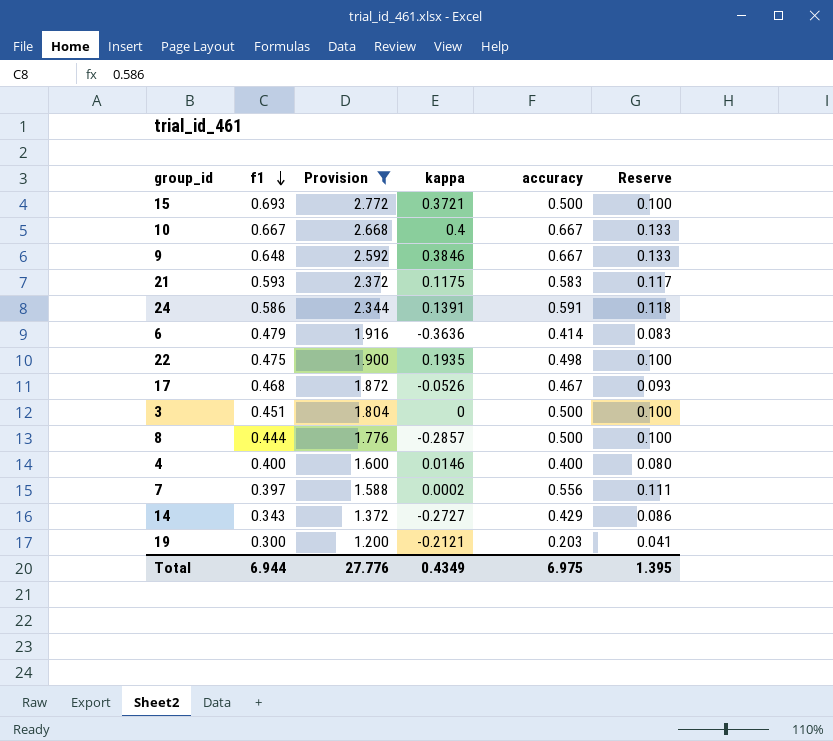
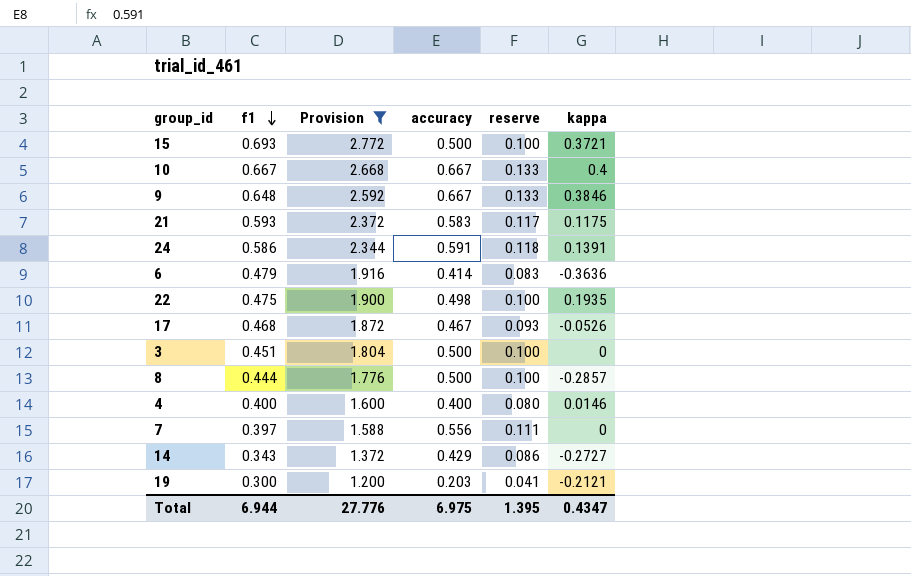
column name: Reserve -> reserve
column kappa | position: 4 -> 6
7 | kappa: 0.0002 -> 0
Total | kappa: 0.4349 -> 0.4347

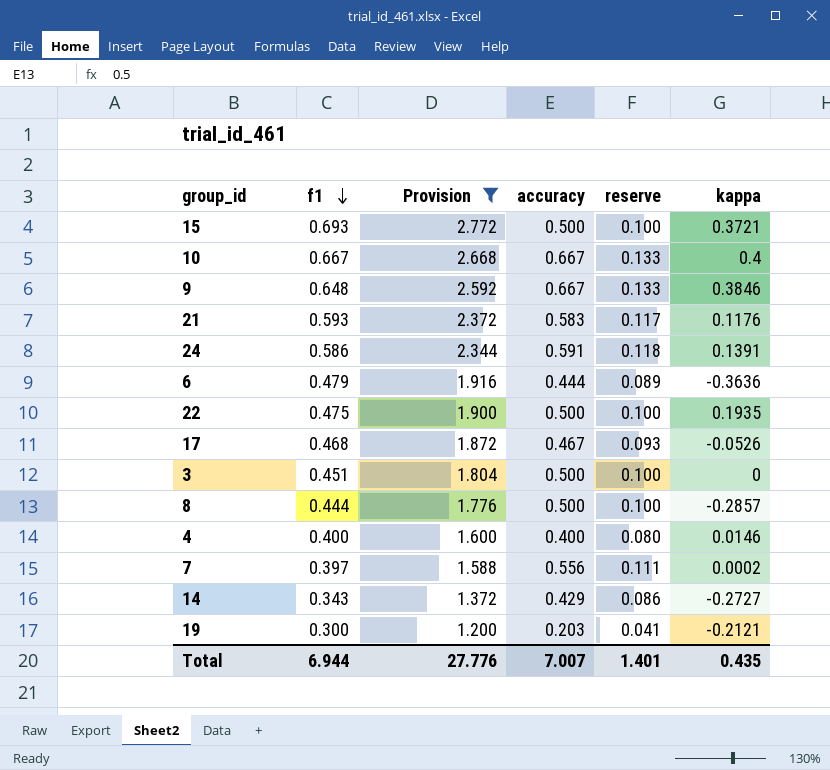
21 | kappa: 0.1175 -> 0.1176
6 | accuracy: 0.414 -> 0.444
6 | reserve: 0.083 -> 0.089
22 | accuracy: 0.498 -> 0.500
7 | kappa: 0 -> 0.0002
Total | accuracy: 6.975 -> 7.007
Total | reserve: 1.395 -> 1.401
Total | kappa: 0.4347 -> 0.435

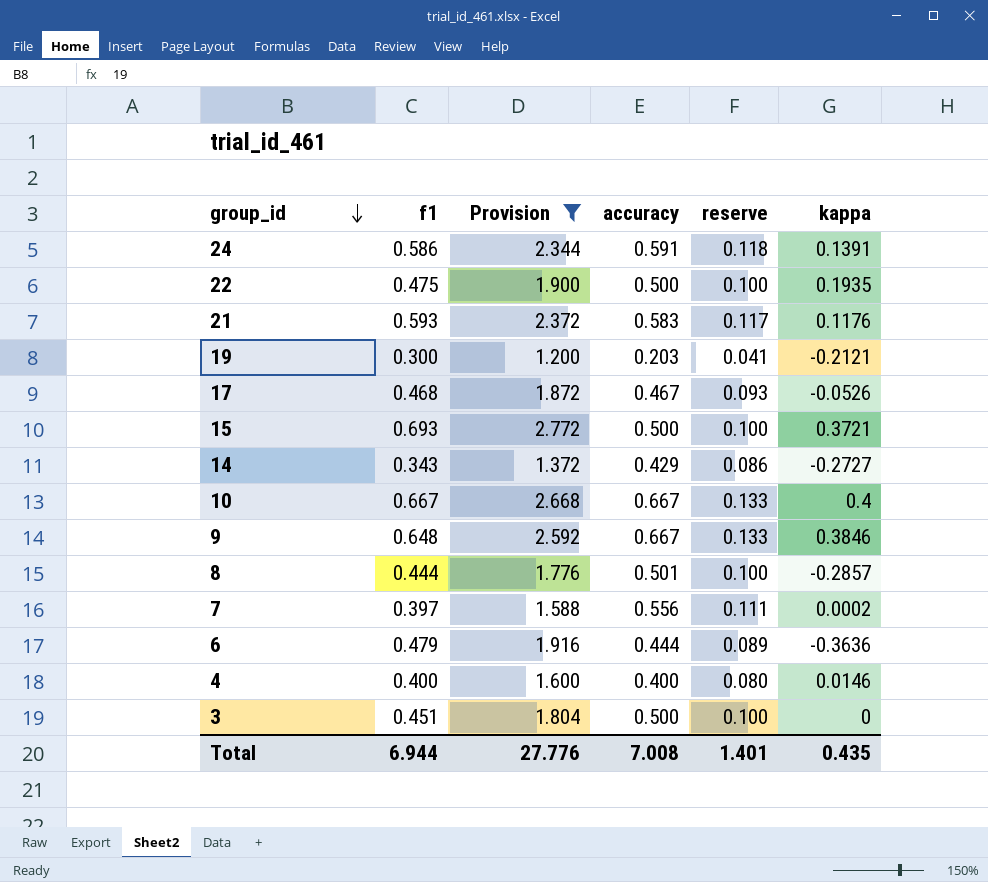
row order: f1 descending -> group_id descending
8 | accuracy: 0.500 -> 0.501
Total | accuracy: 7.007 -> 7.008

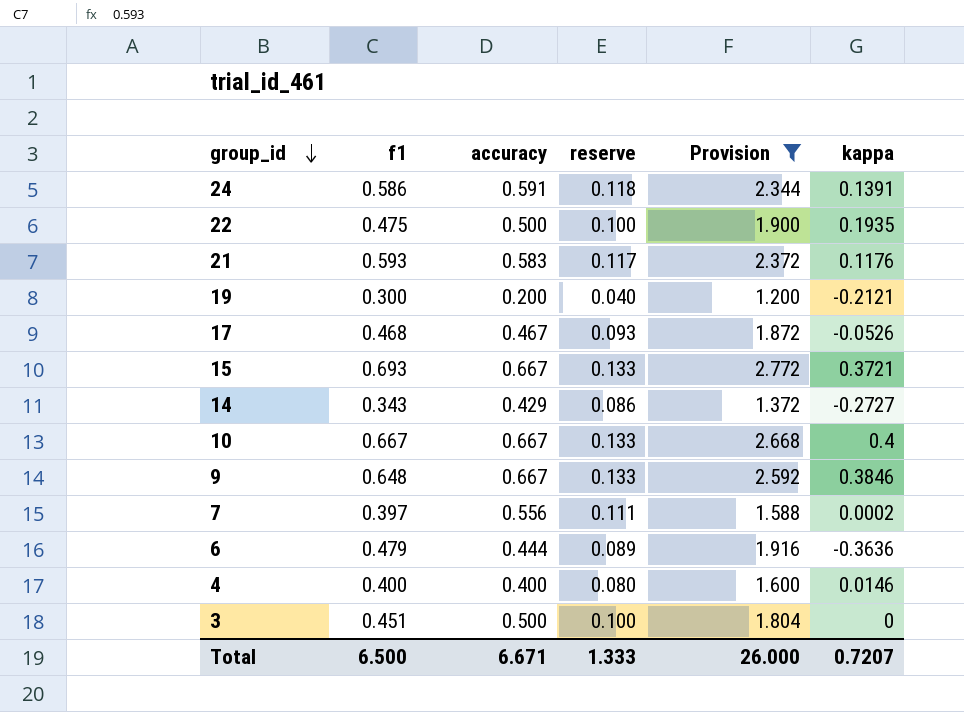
column Provision | position: 3 -> 5
row 8: 0.444 | 1.776 | 0.501 | 0.100 | -0.2857 -> none
19 | accuracy: 0.203 -> 0.200
19 | reserve: 0.041 -> 0.040
15 | accuracy: 0.500 -> 0.667
15 | reserve: 0.100 -> 0.133
Total | f1: 6.944 -> 6.500
Total | accuracy: 7.008 -> 6.671
Total | reserve: 1.401 -> 1.333
Total | Provision: 27.776 -> 26.000
Total | kappa: 0.435 -> 0.7207

